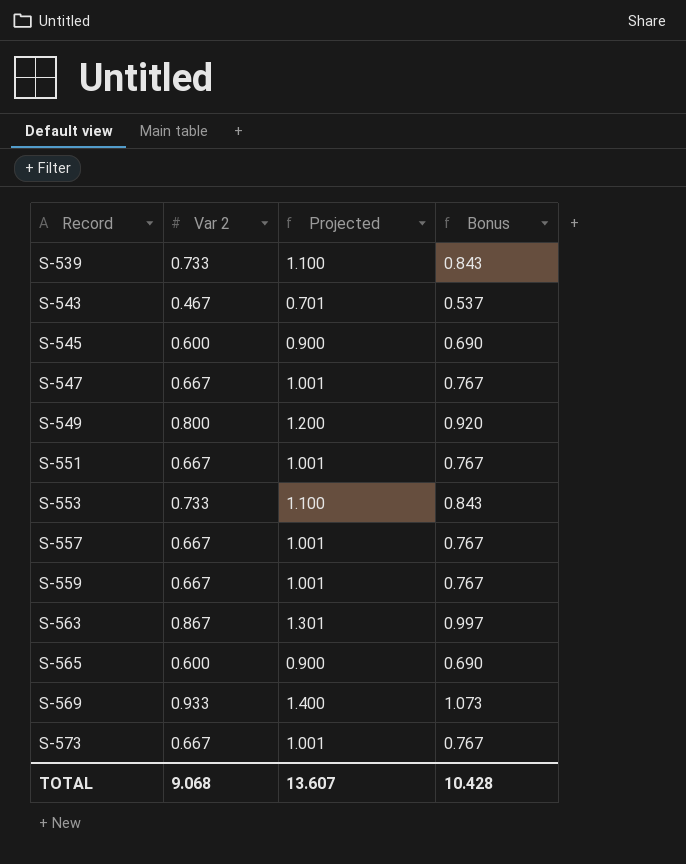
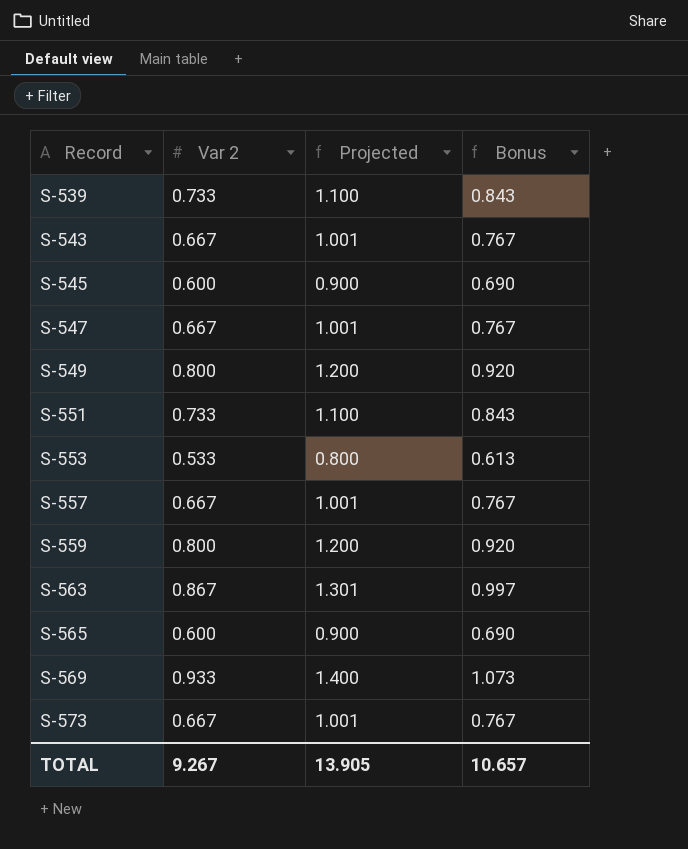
S-543 | Var 2: 0.467 -> 0.667
S-543 | Projected: 0.701 -> 1.001
S-543 | Bonus: 0.537 -> 0.767
S-551 | Var 2: 0.667 -> 0.733
S-551 | Projected: 1.001 -> 1.100
S-551 | Bonus: 0.767 -> 0.843
S-553 | Var 2: 0.733 -> 0.533
S-553 | Projected: 1.100 -> 0.800
S-553 | Bonus: 0.843 -> 0.613
S-559 | Var 2: 0.667 -> 0.800
S-559 | Projected: 1.001 -> 1.200
S-559 | Bonus: 0.767 -> 0.920
TOTAL | Var 2: 9.068 -> 9.267
TOTAL | Projected: 13.607 -> 13.905
TOTAL | Bonus: 10.428 -> 10.657

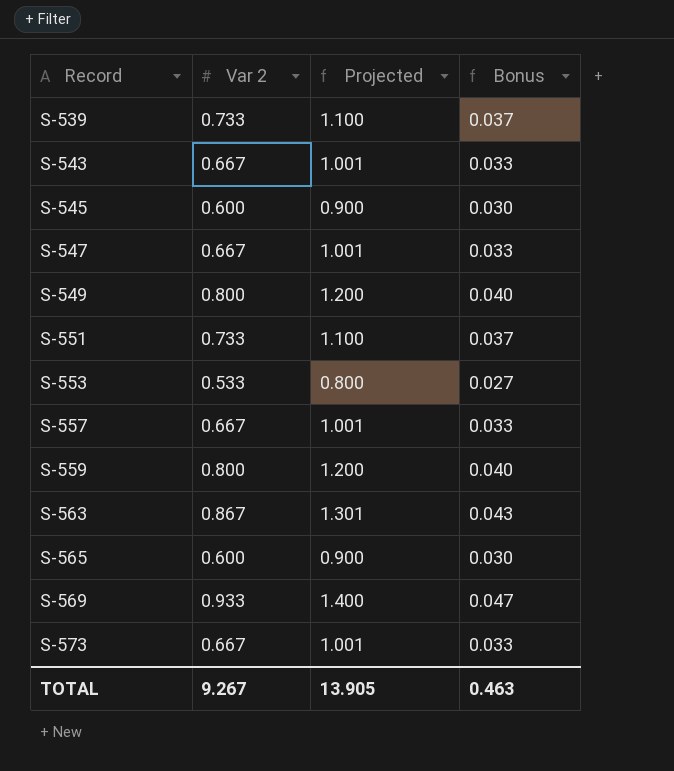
column Bonus | formula: [Var 2] * 1.15 -> [Var 2] * 0.05
TOTAL | Bonus: 10.657 -> 0.463

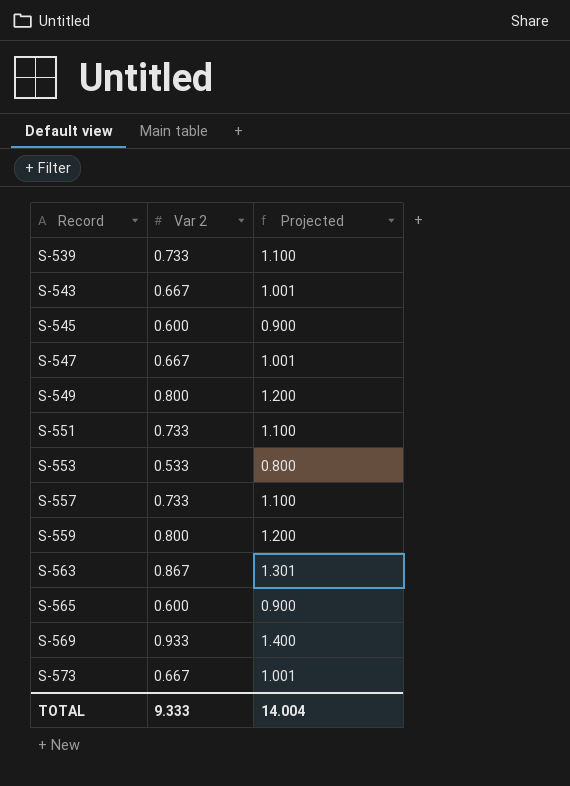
column Bonus | formula: [Var 2] * 0.05 -> none
S-557 | Var 2: 0.667 -> 0.733
S-557 | Projected: 1.001 -> 1.100
TOTAL | Var 2: 9.267 -> 9.333
TOTAL | Projected: 13.905 -> 14.004

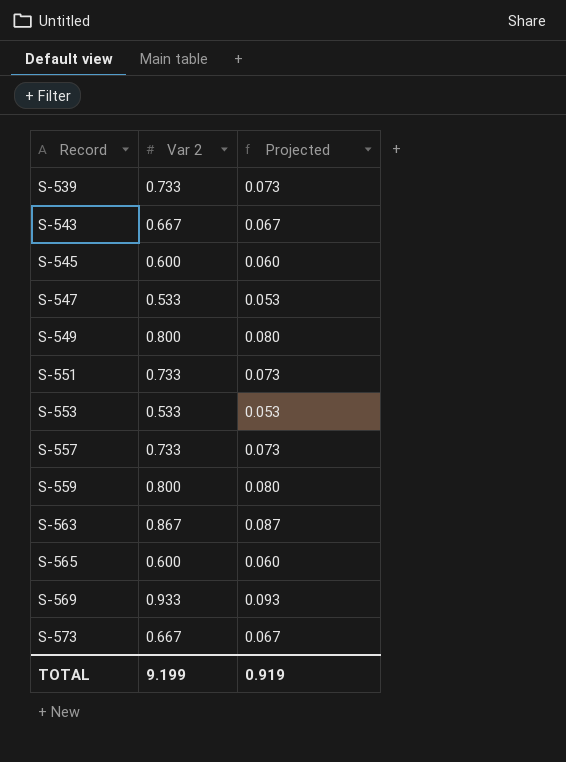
column Projected | formula: [Var 2] * 1.5 -> [Var 2] * 0.1
S-547 | Var 2: 0.667 -> 0.533
TOTAL | Var 2: 9.333 -> 9.199
TOTAL | Projected: 14.004 -> 0.919

